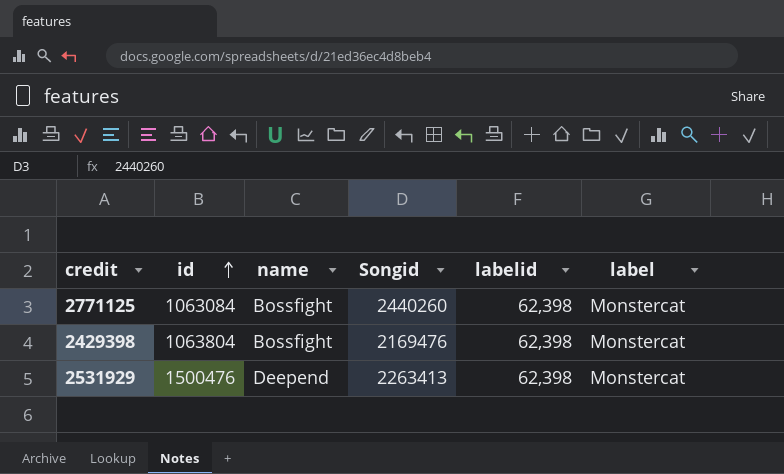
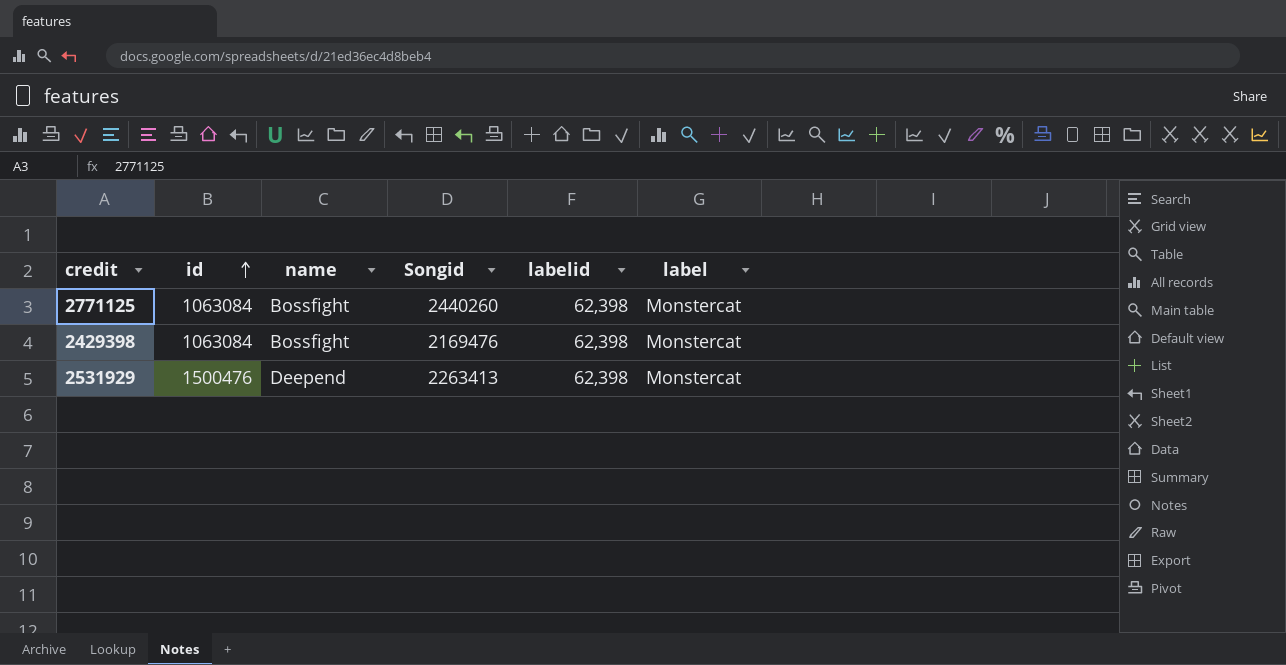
2429398 | id: 1063804 -> 1063084

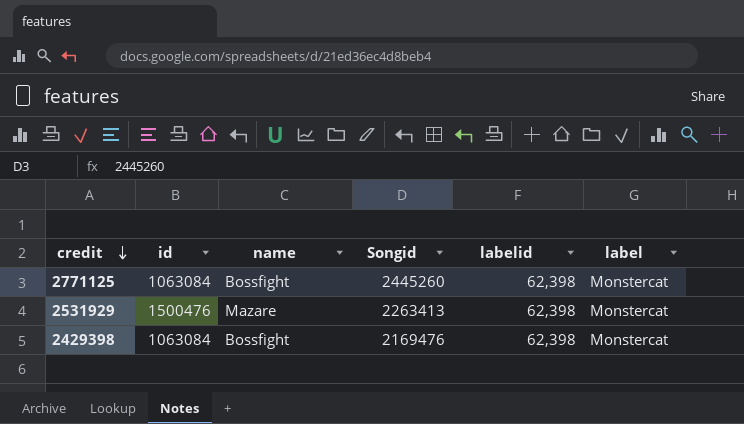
row order: id ascending -> credit descending
2771125 | Songid: 2440260 -> 2445260
2531929 | name: Deepend -> Mazare

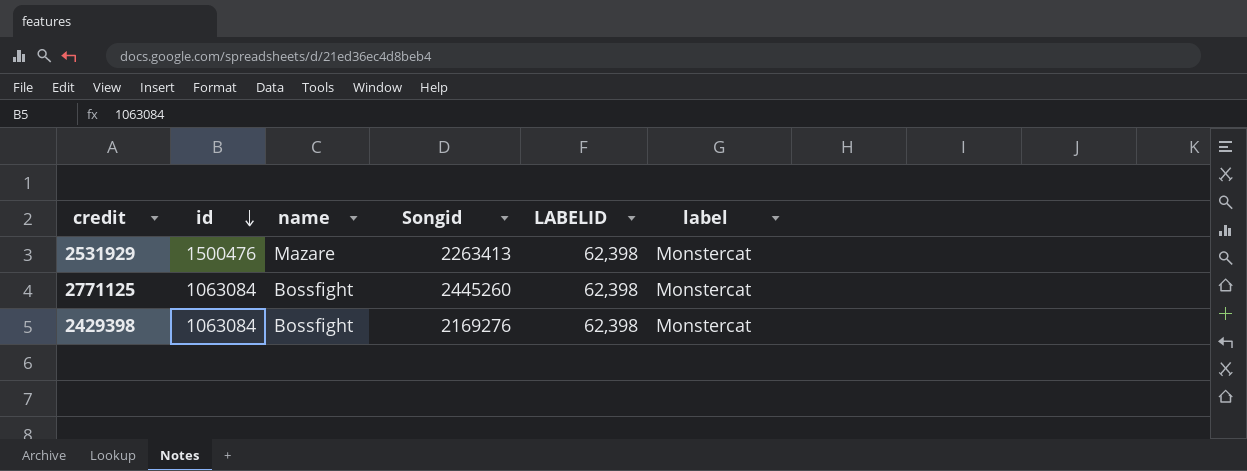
row order: credit descending -> id descending
column name: labelid -> LABELID
2429398 | Songid: 2169476 -> 2169276

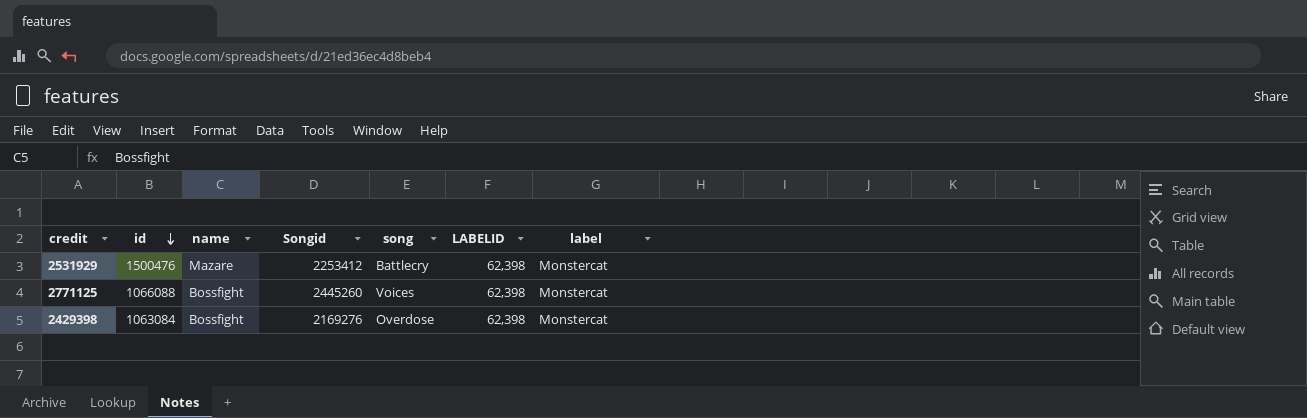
column song | position: none -> 5
2531929 | Songid: 2263413 -> 2253412
2771125 | id: 1063084 -> 1066088

